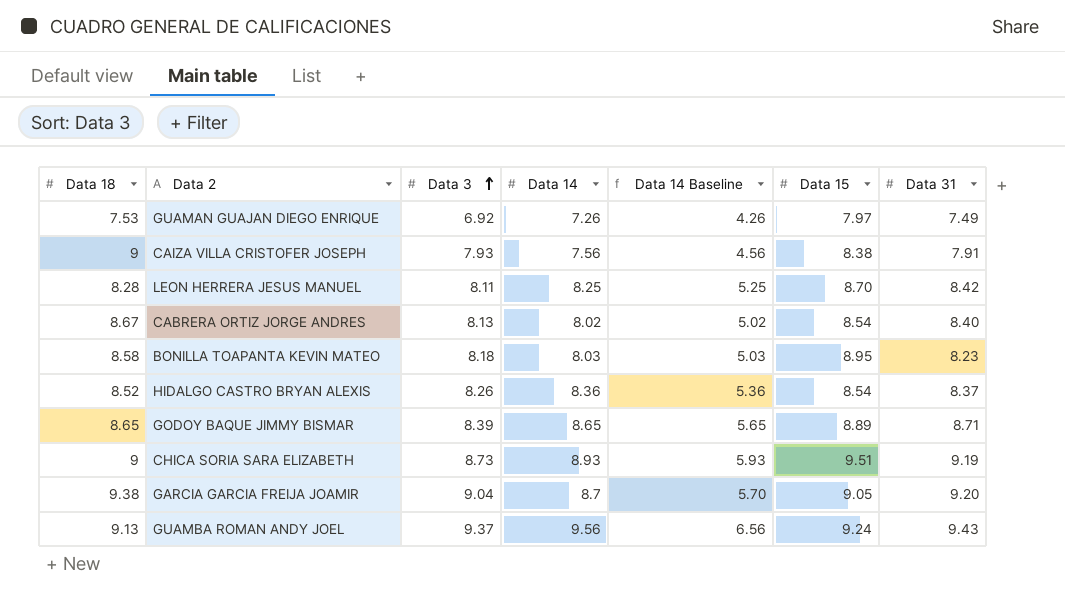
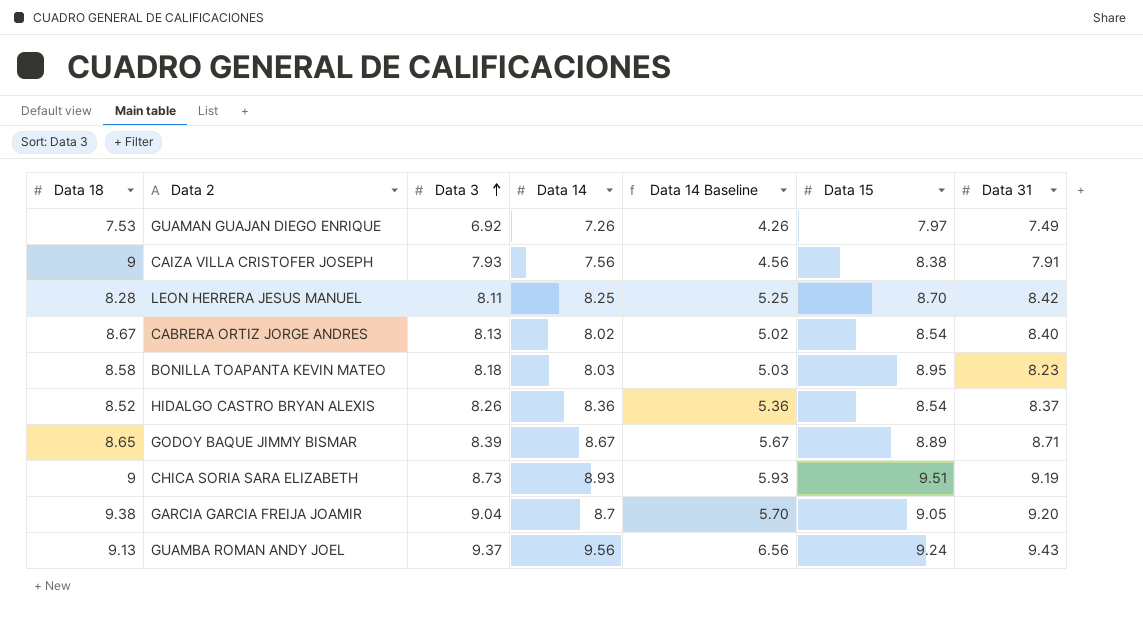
GODOY BAQUE JIMMY BISMAR | Data 14: 8.65 -> 8.67
GODOY BAQUE JIMMY BISMAR | Data 14 Baseline: 5.65 -> 5.67

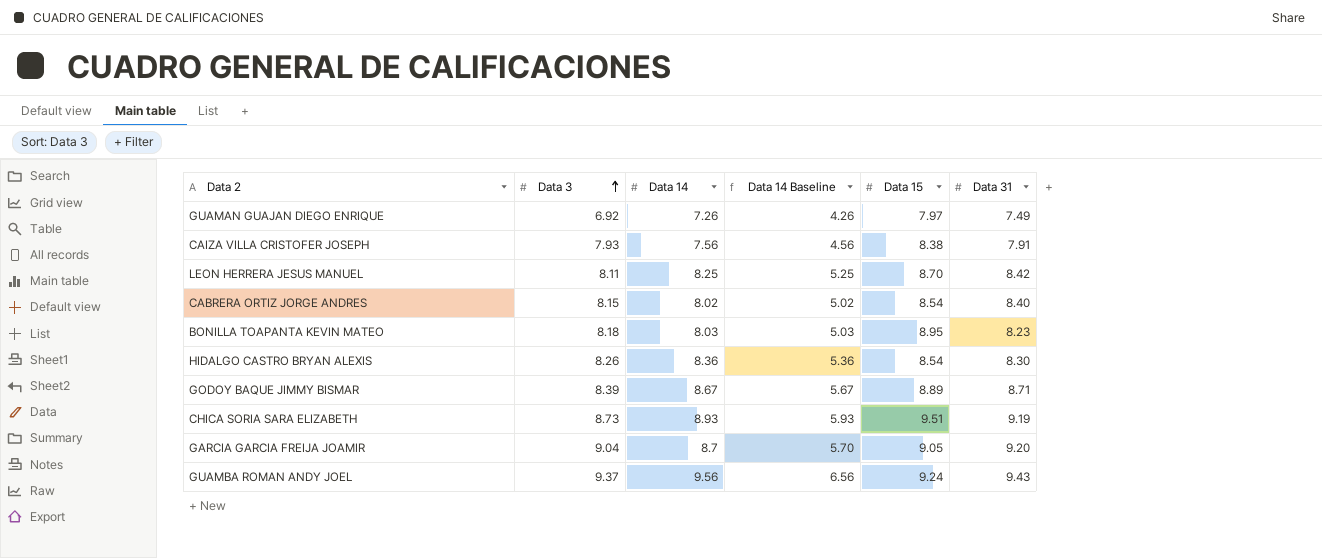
column Data 18 | position: 1 -> none
CABRERA ORTIZ JORGE ANDRES | Data 3: 8.13 -> 8.15
HIDALGO CASTRO BRYAN ALEXIS | Data 31: 8.37 -> 8.30

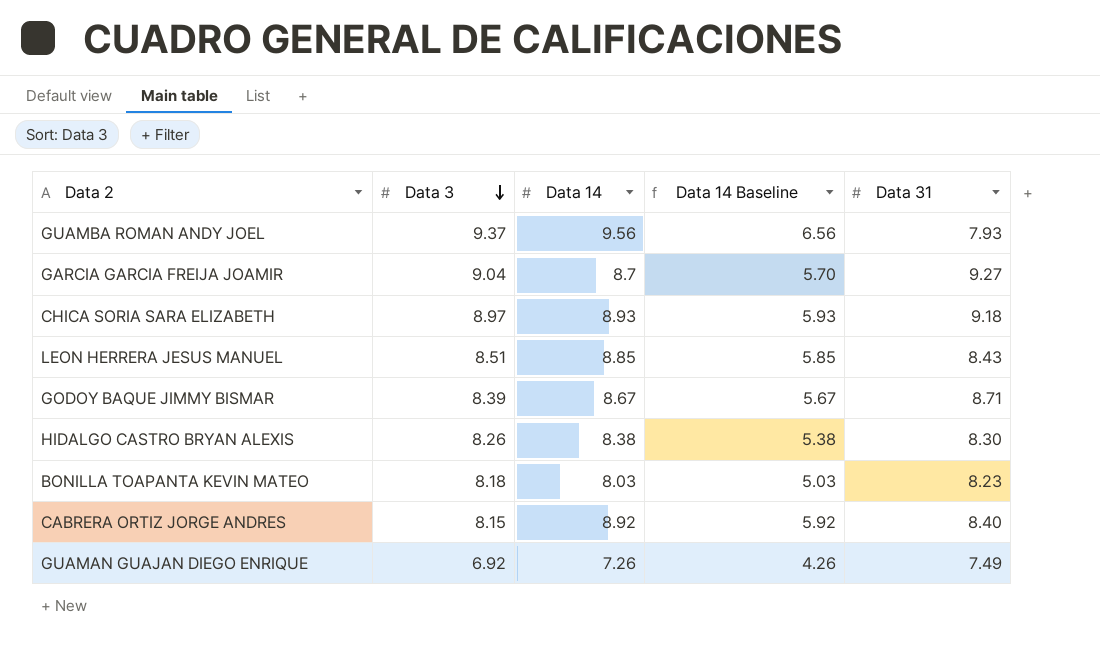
row order: Data 3 ascending -> Data 3 descending
column Data 15 | position: 5 -> none
row CAIZA VILLA CRISTOFER JOSEPH: 7.93 | 7.56 | 4.56 | 8.38 | 7.91 -> none
GUAMBA ROMAN ANDY JOEL | Data 31: 9.43 -> 7.93
GARCIA GARCIA FREIJA JOAMIR | Data 31: 9.20 -> 9.27
CHICA SORIA SARA ELIZABETH | Data 3: 8.73 -> 8.97
CHICA SORIA SARA ELIZABETH | Data 31: 9.19 -> 9.18
LEON HERRERA JESUS MANUEL | Data 3: 8.11 -> 8.51
LEON HERRERA JESUS MANUEL | Data 14: 8.25 -> 8.85
LEON HERRERA JESUS MANUEL | Data 14 Baseline: 5.25 -> 5.85
LEON HERRERA JESUS MANUEL | Data 31: 8.42 -> 8.43
HIDALGO CASTRO BRYAN ALEXIS | Data 14: 8.36 -> 8.38
HIDALGO CASTRO BRYAN ALEXIS | Data 14 Baseline: 5.36 -> 5.38
CABRERA ORTIZ JORGE ANDRES | Data 14: 8.02 -> 8.92
CABRERA ORTIZ JORGE ANDRES | Data 14 Baseline: 5.02 -> 5.92

